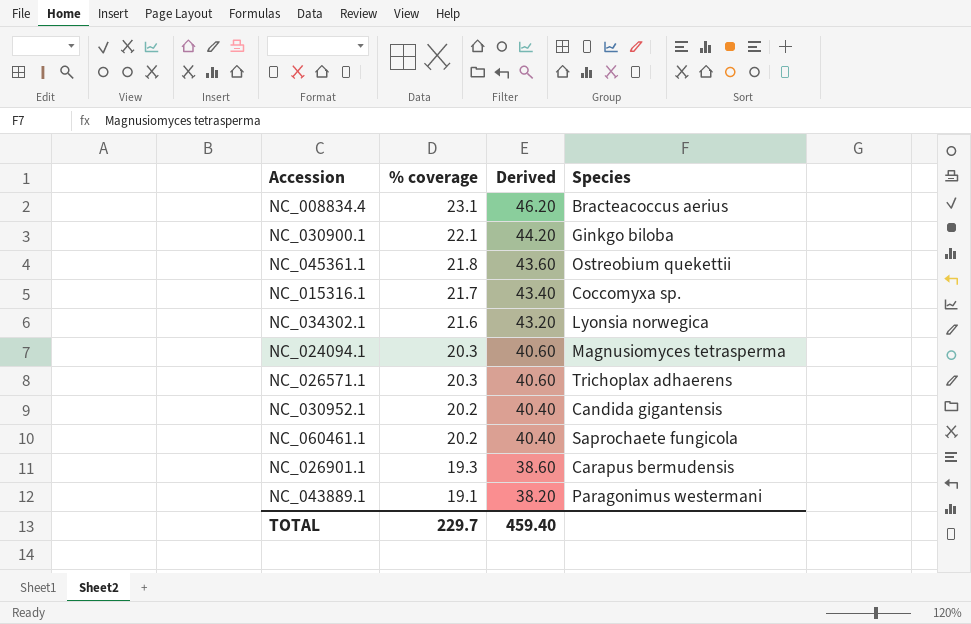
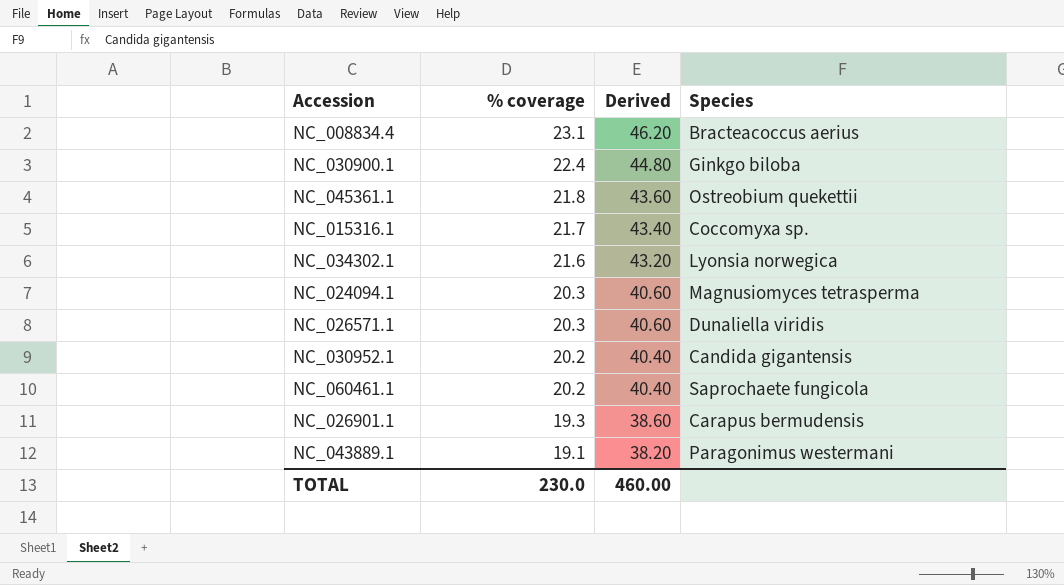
NC_030900.1 | % coverage: 22.1 -> 22.4
NC_030900.1 | Derived: 44.20 -> 44.80
NC_026571.1 | Species: Trichoplax adhaerens -> Dunaliella viridis
TOTAL | % coverage: 229.7 -> 230.0
TOTAL | Derived: 459.40 -> 460.00

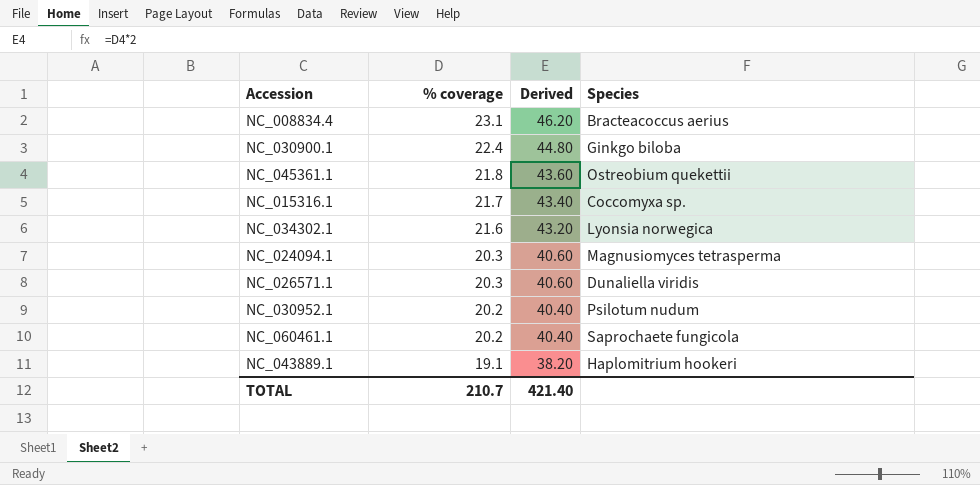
row NC_026901.1: 19.3 | 38.60 | Carapus bermudensis -> none
NC_030952.1 | Species: Candida gigantensis -> Psilotum nudum
NC_043889.1 | Species: Paragonimus westermani -> Haplomitrium hookeri
TOTAL | % coverage: 230.0 -> 210.7
TOTAL | Derived: 460.00 -> 421.40

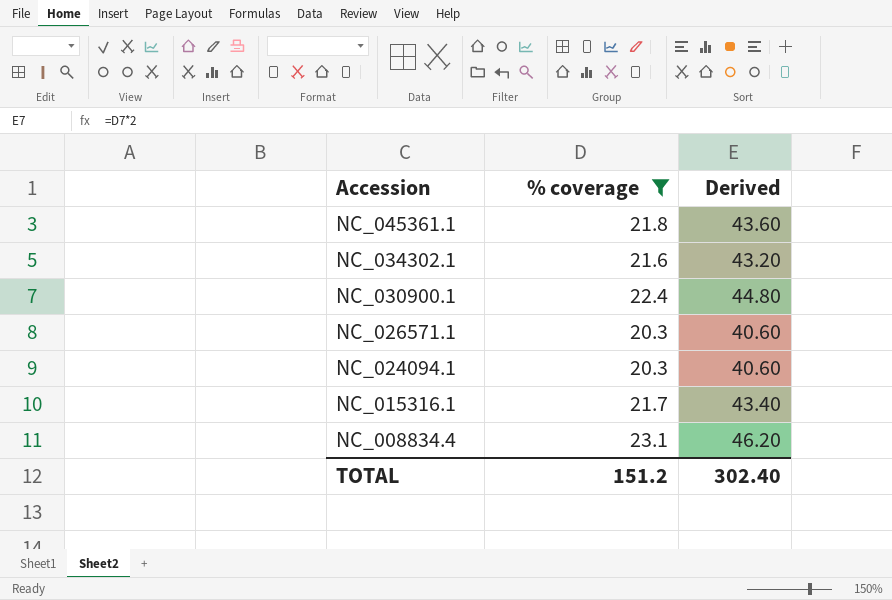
filter: none -> % coverage >= 20.3
row order: % coverage descending -> Accession descending
column Species | position: 4 -> none
TOTAL | % coverage: 210.7 -> 151.2
TOTAL | Derived: 421.40 -> 302.40

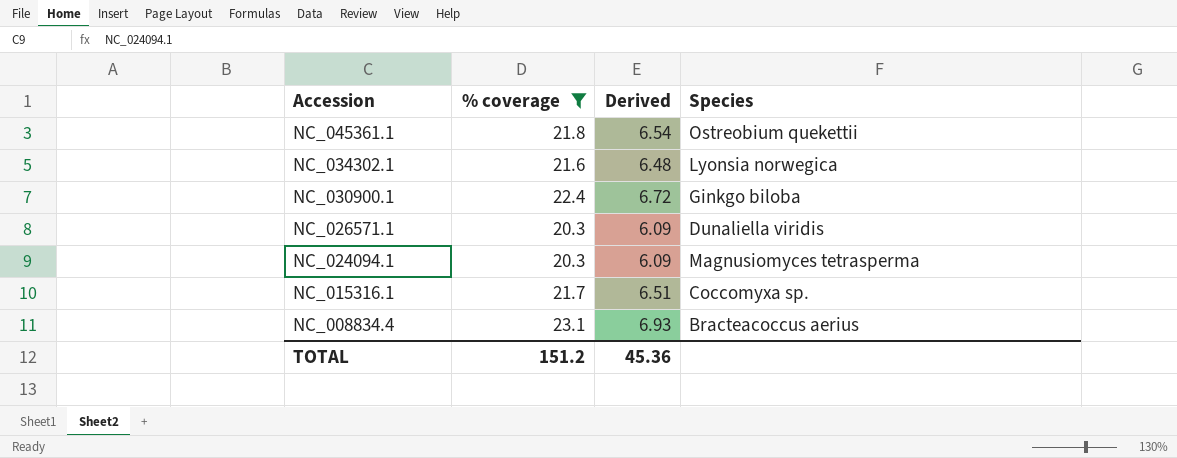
column Derived | formula: [% coverage] * 2 -> [% coverage] * 0.3
column Species | position: none -> 4
TOTAL | Derived: 302.40 -> 45.36

